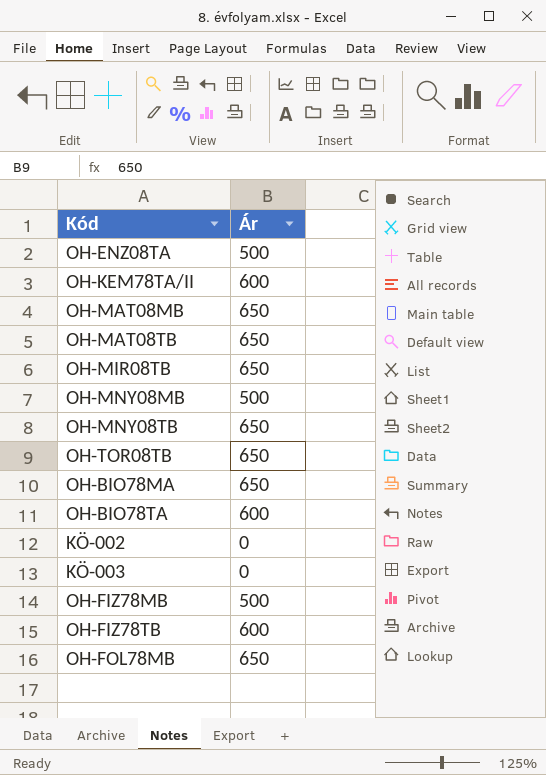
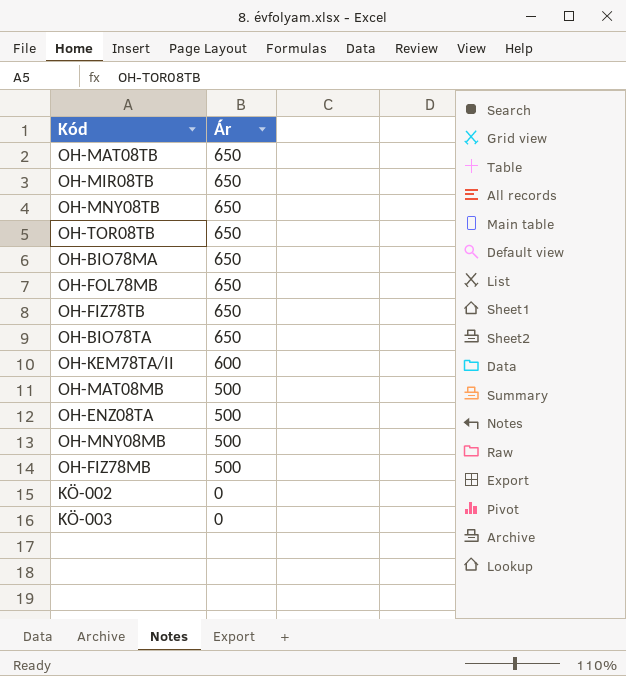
row order: none -> Ár descending
OH-FIZ78TB | Ár: 600 -> 650
OH-BIO78TA | Ár: 600 -> 650
OH-MAT08MB | Ár: 650 -> 500

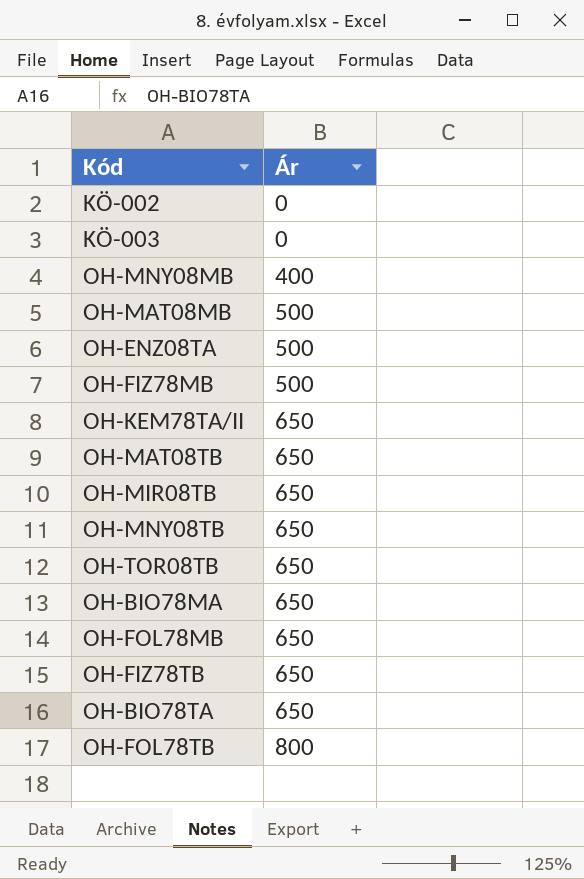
row order: Ár descending -> Ár ascending
OH-MNY08MB | Ár: 500 -> 400
OH-KEM78TA/II | Ár: 600 -> 650
row OH-FOL78TB: none -> 800

